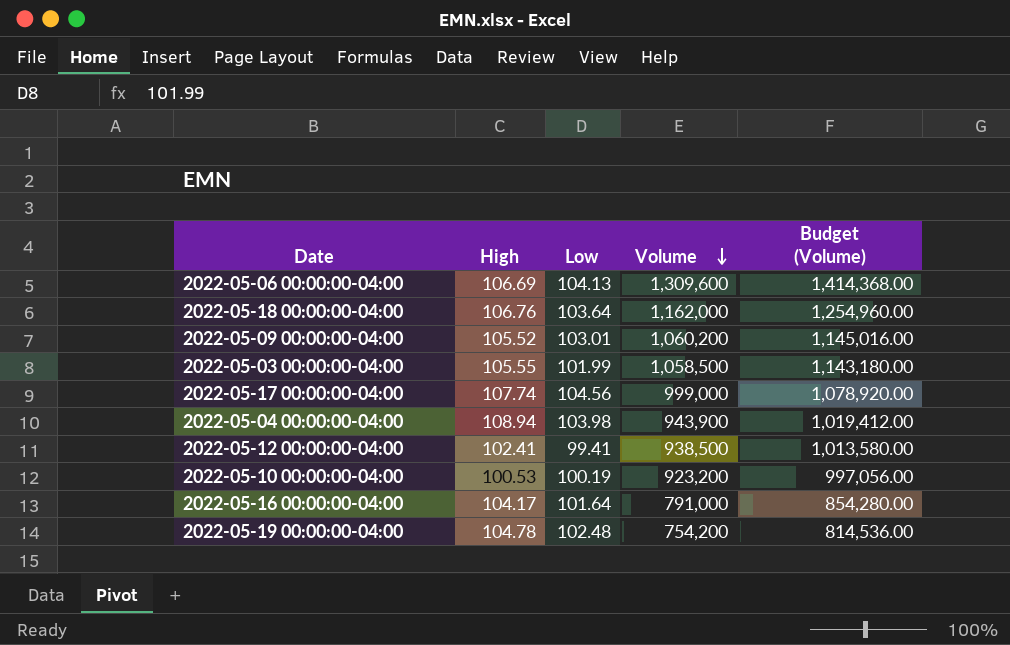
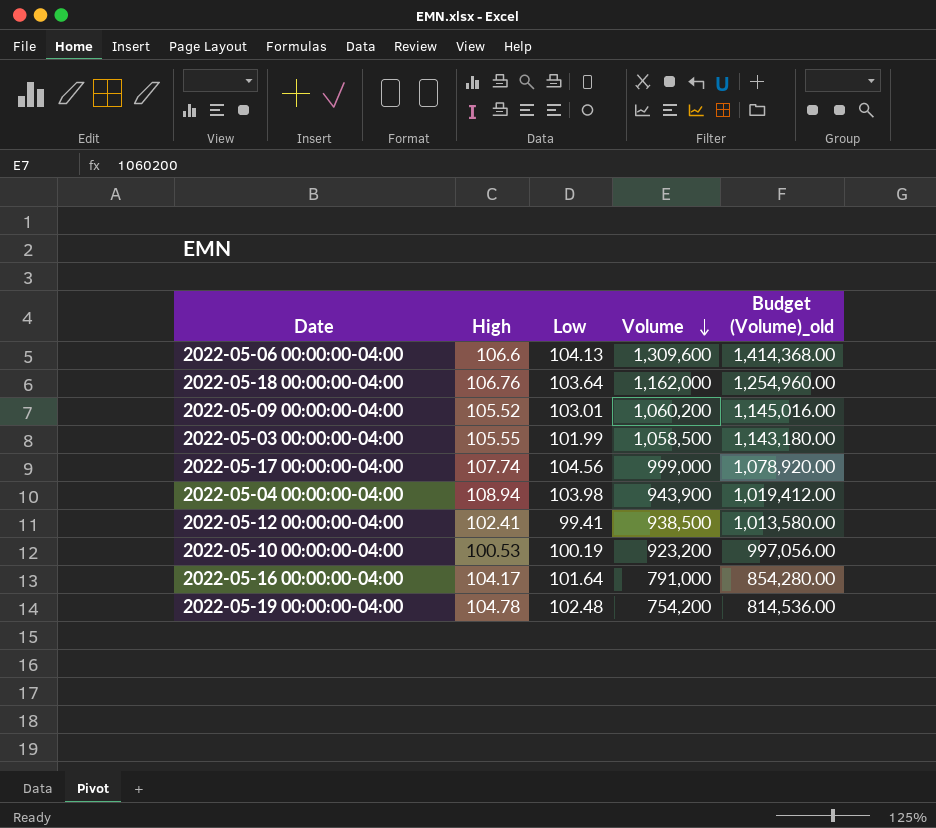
column name: Budget (Volume) -> Budget (Volume)_old
2022-05-06 00:00:00-04:00 | High: 106.69 -> 106.6

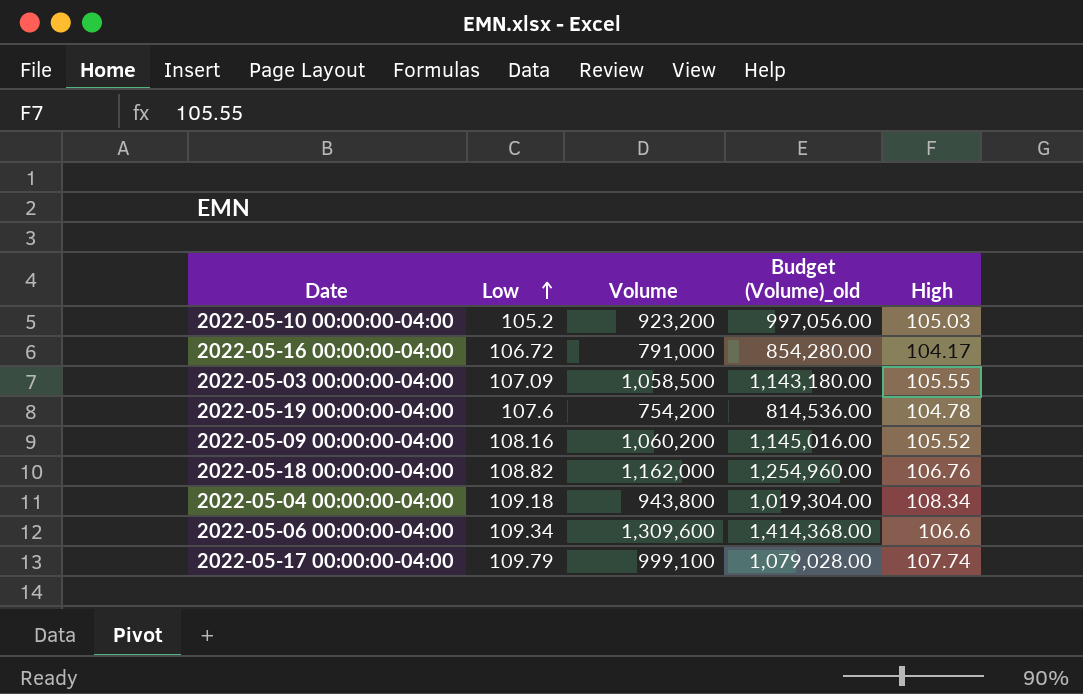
row order: Volume descending -> Low ascending
column High | position: 2 -> 5
row 2022-05-12 00:00:00-04:00: 102.41 | 99.41 | 938,500 | 1,013,580.00 -> none
2022-05-10 00:00:00-04:00 | Low: 100.19 -> 105.2
2022-05-10 00:00:00-04:00 | High: 100.53 -> 105.03
2022-05-16 00:00:00-04:00 | Low: 101.64 -> 106.72
2022-05-03 00:00:00-04:00 | Low: 101.99 -> 107.09
2022-05-19 00:00:00-04:00 | Low: 102.48 -> 107.6
2022-05-09 00:00:00-04:00 | Low: 103.01 -> 108.16
2022-05-18 00:00:00-04:00 | Low: 103.64 -> 108.82
2022-05-04 00:00:00-04:00 | Low: 103.98 -> 109.18
2022-05-04 00:00:00-04:00 | Volume: 943,900 -> 943,800
2022-05-04 00:00:00-04:00 | Budget (Volume)_old: 1,019,412.00 -> 1,019,304.00
2022-05-04 00:00:00-04:00 | High: 108.94 -> 108.34
2022-05-06 00:00:00-04:00 | Low: 104.13 -> 109.34
2022-05-17 00:00:00-04:00 | Low: 104.56 -> 109.79
2022-05-17 00:00:00-04:00 | Volume: 999,000 -> 999,100
2022-05-17 00:00:00-04:00 | Budget (Volume)_old: 1,078,920.00 -> 1,079,028.00

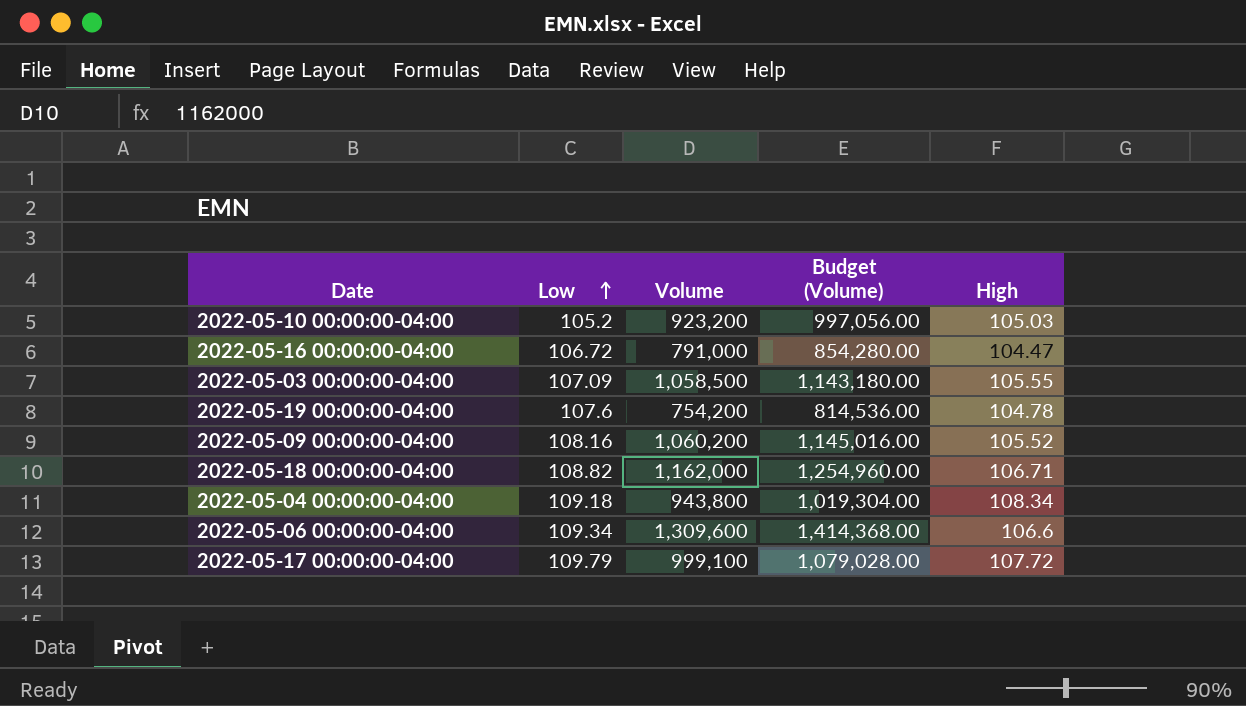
column name: Budget (Volume)_old -> Budget (Volume)
2022-05-16 00:00:00-04:00 | High: 104.17 -> 104.47
2022-05-18 00:00:00-04:00 | High: 106.76 -> 106.71
2022-05-17 00:00:00-04:00 | High: 107.74 -> 107.72

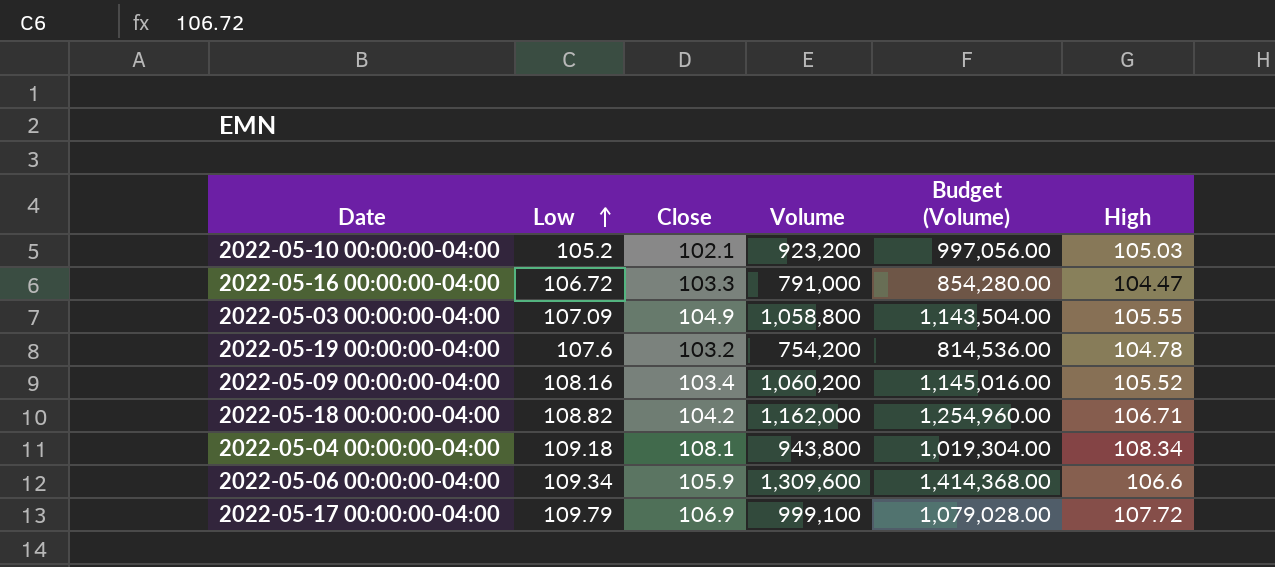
column Close | position: none -> 3
2022-05-03 00:00:00-04:00 | Volume: 1,058,500 -> 1,058,800
2022-05-03 00:00:00-04:00 | Budget (Volume): 1,143,180.00 -> 1,143,504.00

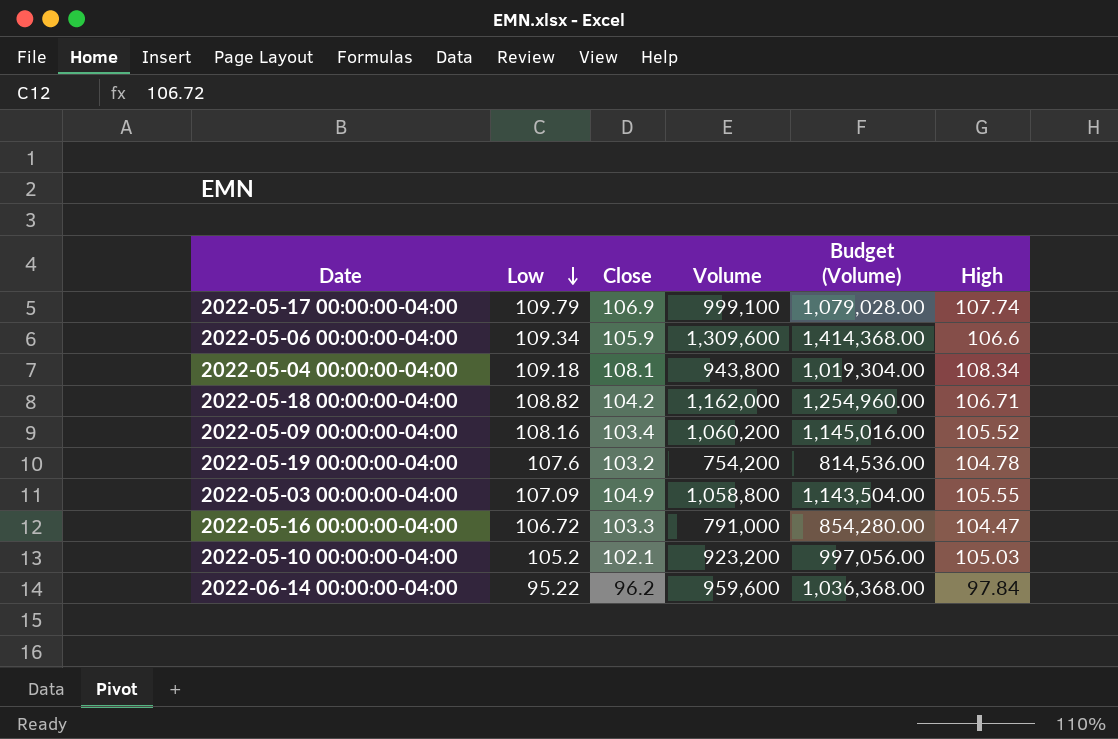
row order: Low ascending -> Low descending
2022-05-17 00:00:00-04:00 | High: 107.72 -> 107.74
row 2022-06-14 00:00:00-04:00: none -> 95.22 | 96.2 | 959,600 | 1,036,368.00 | 97.84

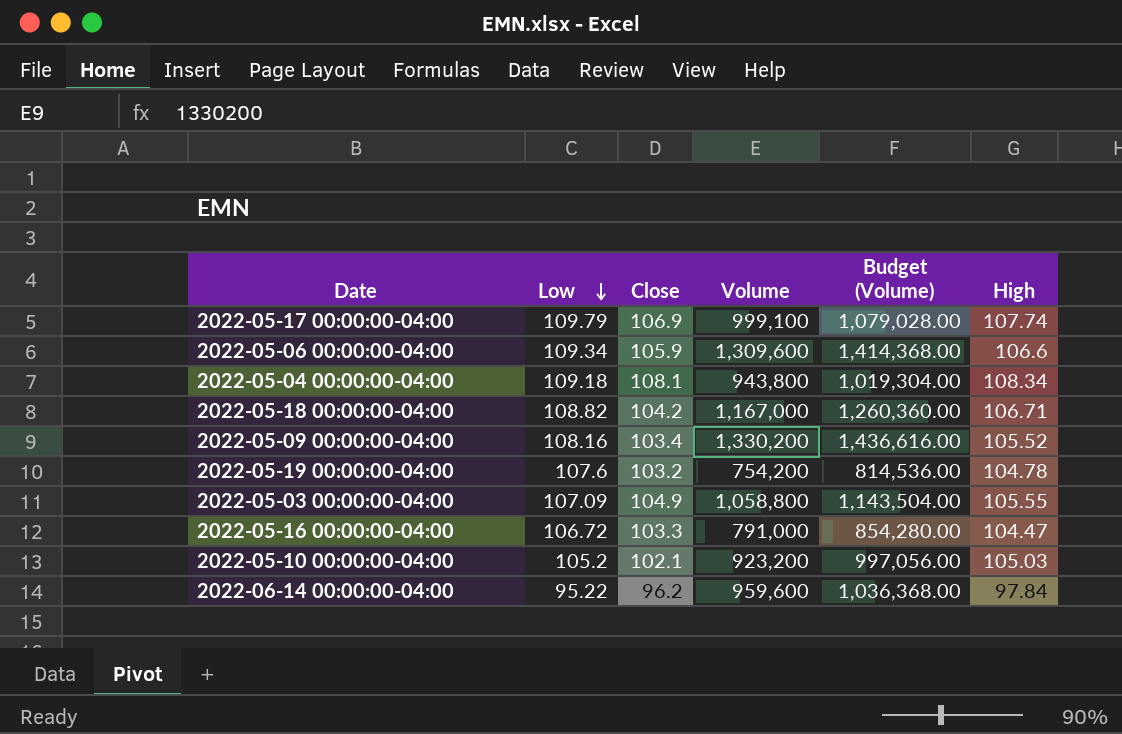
2022-05-18 00:00:00-04:00 | Volume: 1,162,000 -> 1,167,000
2022-05-18 00:00:00-04:00 | Budget (Volume): 1,254,960.00 -> 1,260,360.00
2022-05-09 00:00:00-04:00 | Volume: 1,060,200 -> 1,330,200
2022-05-09 00:00:00-04:00 | Budget (Volume): 1,145,016.00 -> 1,436,616.00

